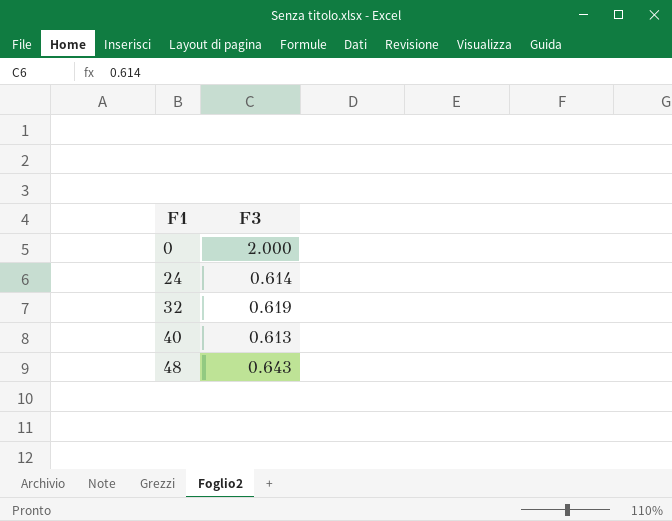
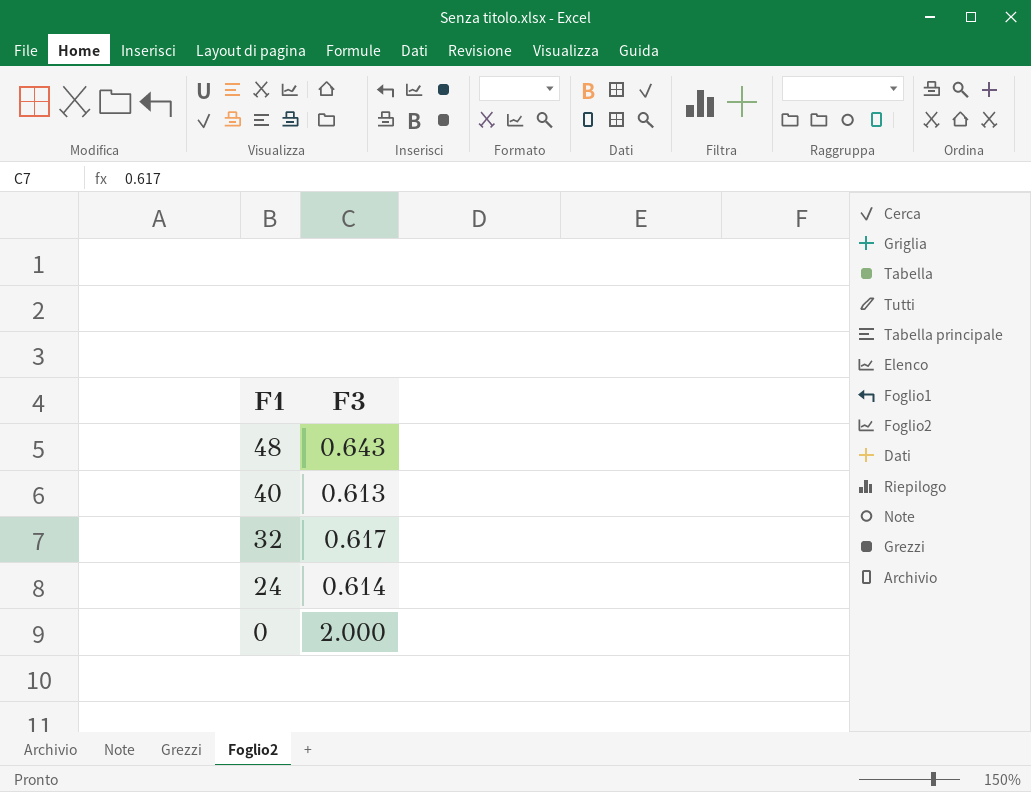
row order: F1 ascending -> F1 descending
32 | F3: 0.619 -> 0.617

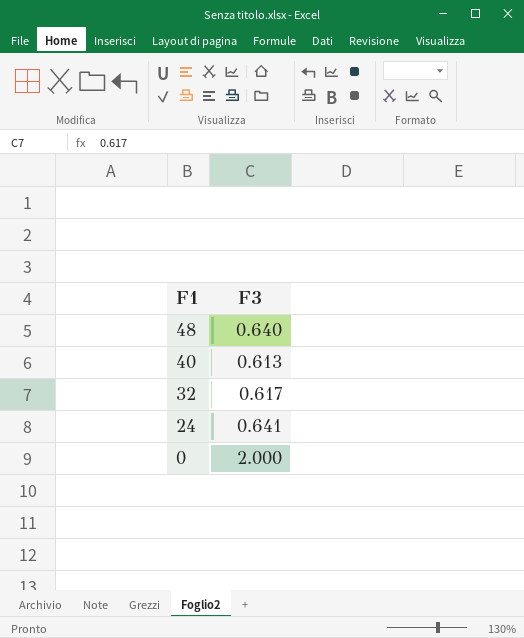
48 | F3: 0.643 -> 0.640
24 | F3: 0.614 -> 0.641

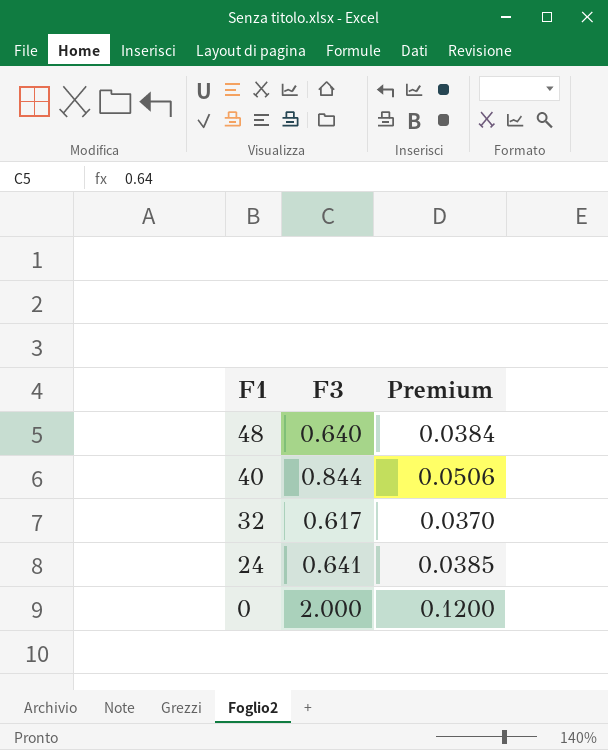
column Premium | formula: none -> [F3] * 0.06
40 | F3: 0.613 -> 0.844

